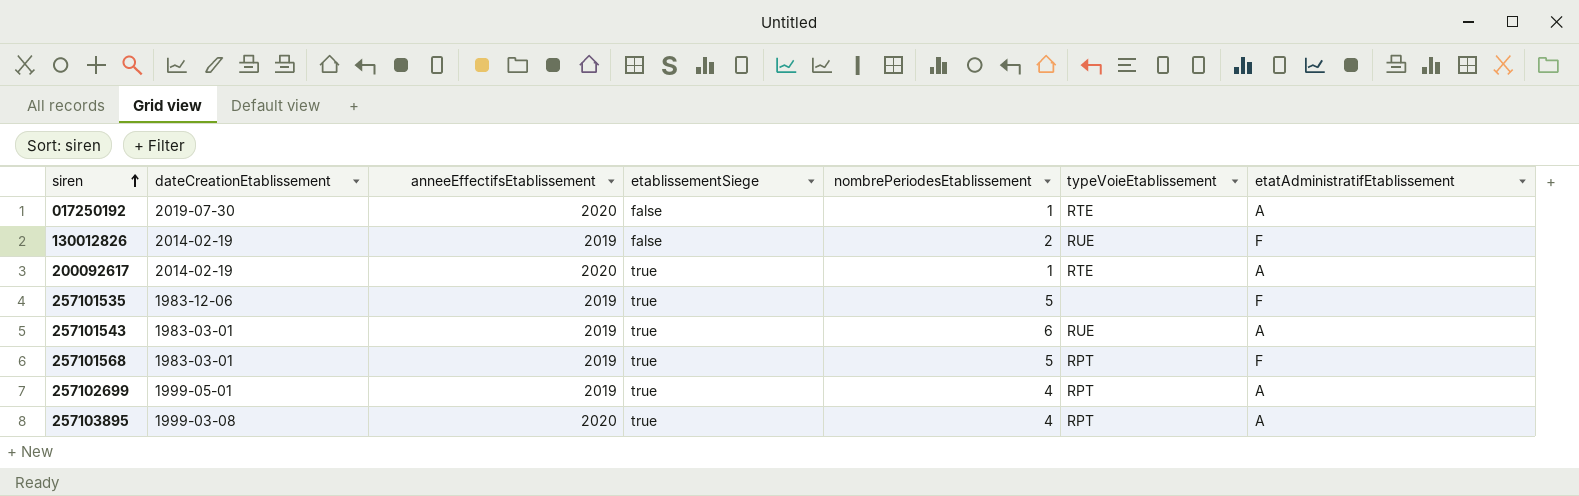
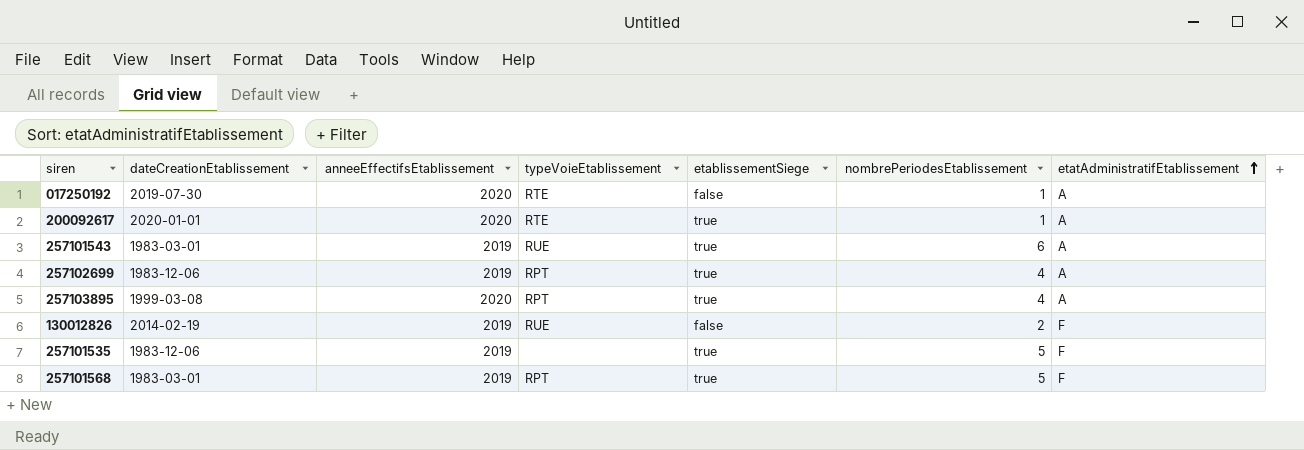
row order: siren ascending -> etatAdministratifEtablissement ascending
column typeVoieEtablissement | position: 6 -> 4
200092617 | dateCreationEtablissement: 2014-02-19 -> 2020-01-01
257102699 | dateCreationEtablissement: 1999-05-01 -> 1983-12-06

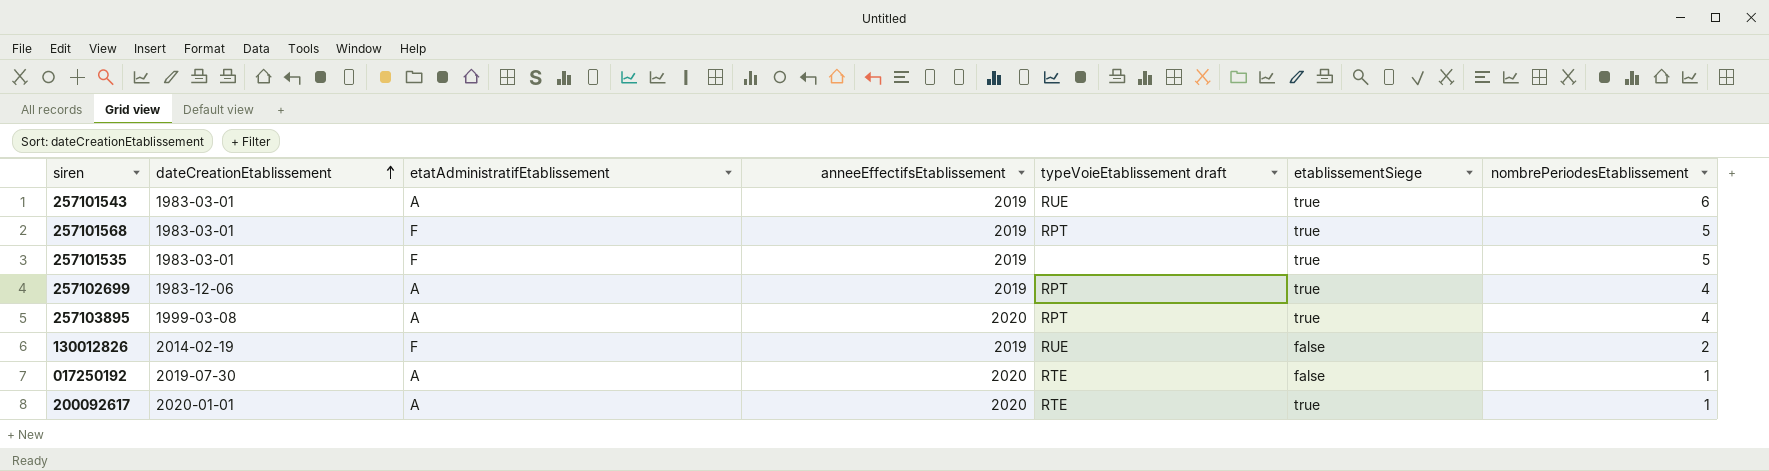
row order: etatAdministratifEtablissement ascending -> dateCreationEtablissement ascending
column etatAdministratifEtablissement | position: 7 -> 3
column name: typeVoieEtablissement -> typeVoieEtablissement draft
257101535 | dateCreationEtablissement: 1983-12-06 -> 1983-03-01

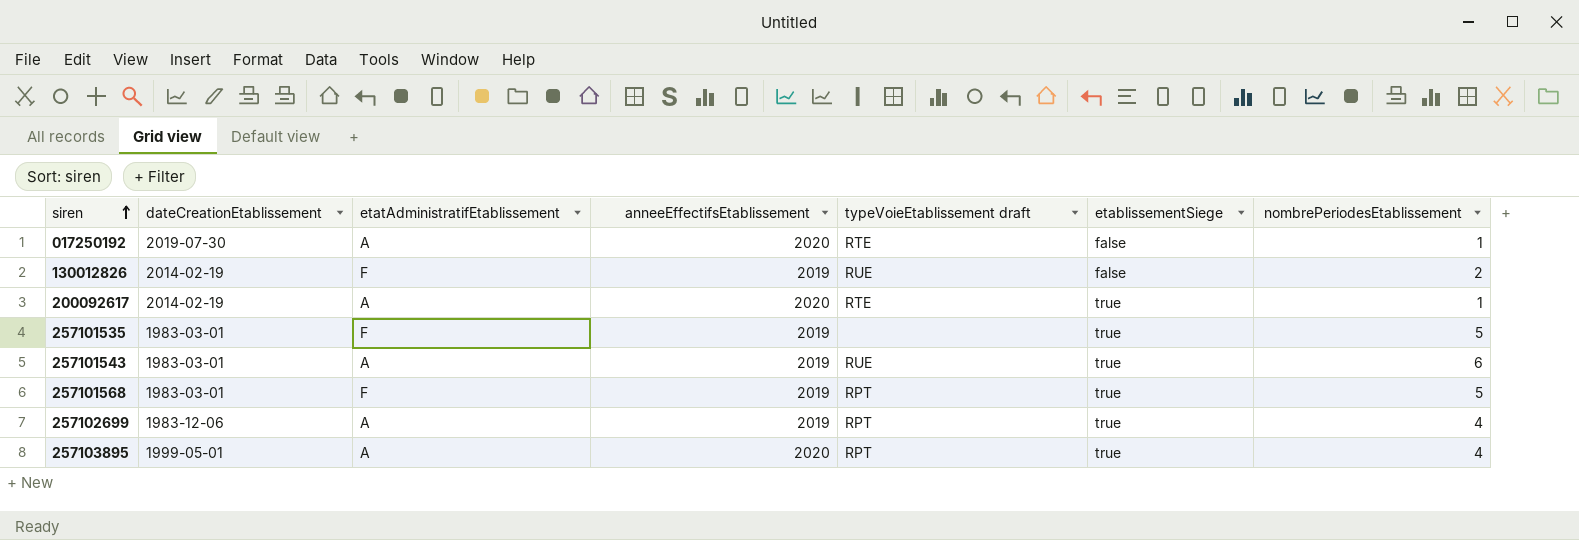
row order: dateCreationEtablissement ascending -> siren ascending
200092617 | dateCreationEtablissement: 2020-01-01 -> 2014-02-19
257103895 | dateCreationEtablissement: 1999-03-08 -> 1999-05-01

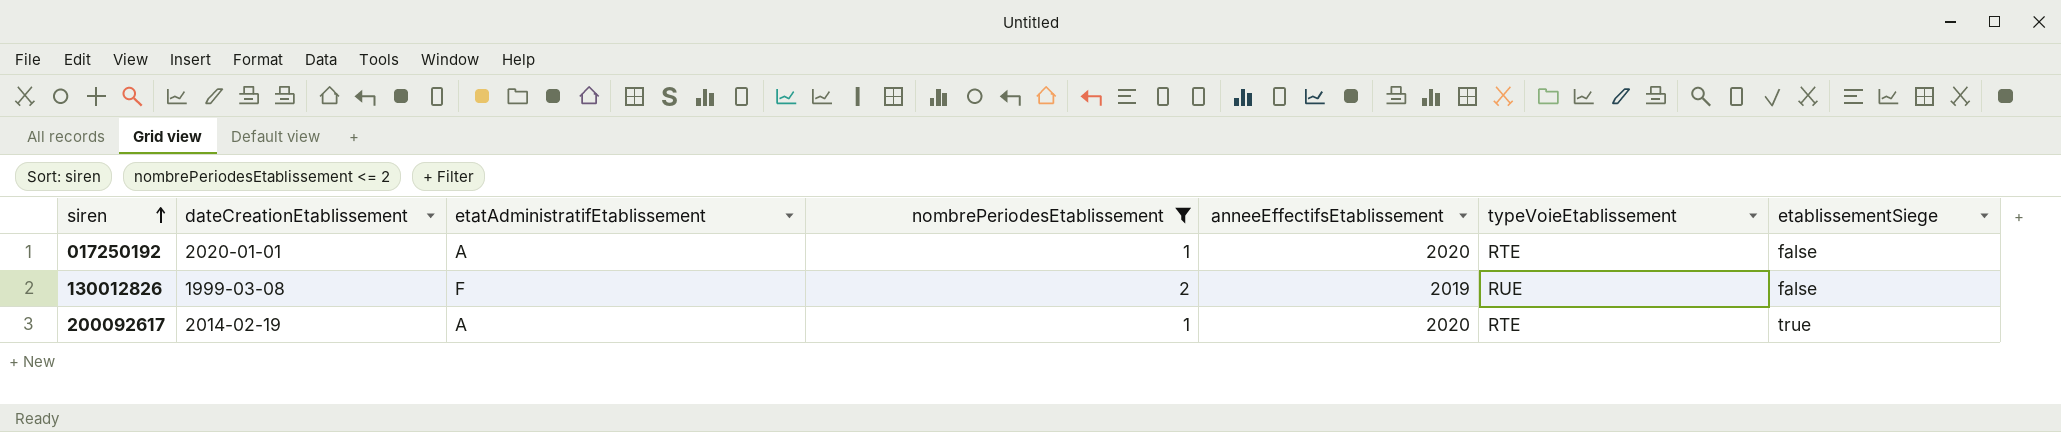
filter: none -> nombrePeriodesEtablissement <= 2
column nombrePeriodesEtablissement | position: 7 -> 4
column name: typeVoieEtablissement draft -> typeVoieEtablissement
017250192 | dateCreationEtablissement: 2019-07-30 -> 2020-01-01
130012826 | dateCreationEtablissement: 2014-02-19 -> 1999-03-08

